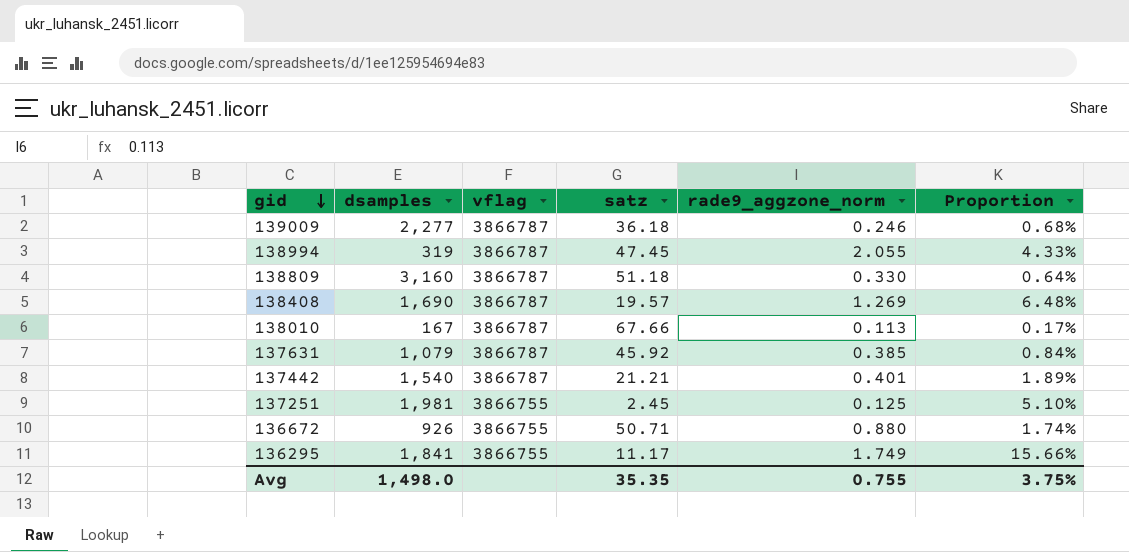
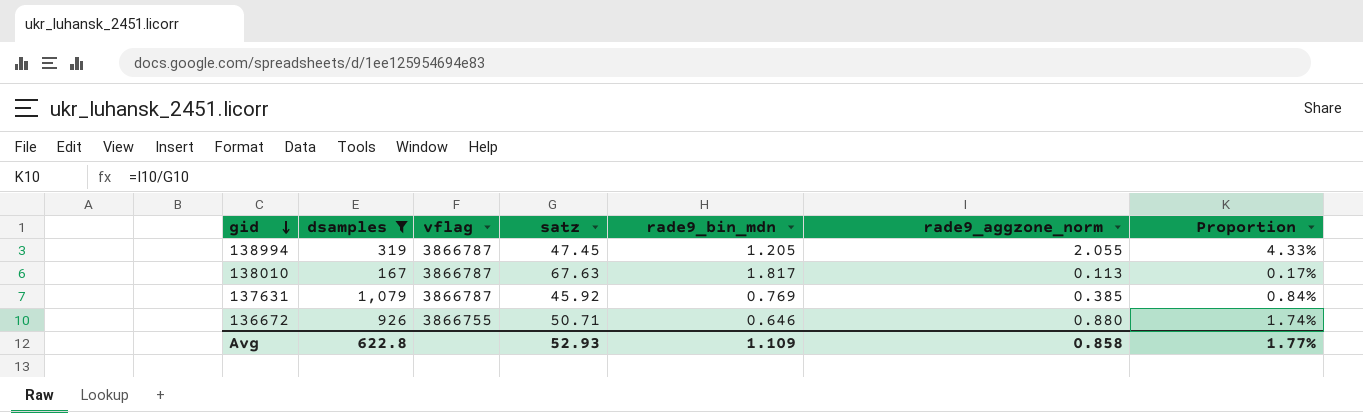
filter: none -> dsamples <= 1,079
column rade9_bin_mdn | position: none -> 5
138010 | satz: 67.66 -> 67.63
Avg | dsamples: 1,498.0 -> 622.8
Avg | satz: 35.35 -> 52.93
Avg | rade9_aggzone_norm: 0.755 -> 0.858
Avg | Proportion: 3.75% -> 1.77%

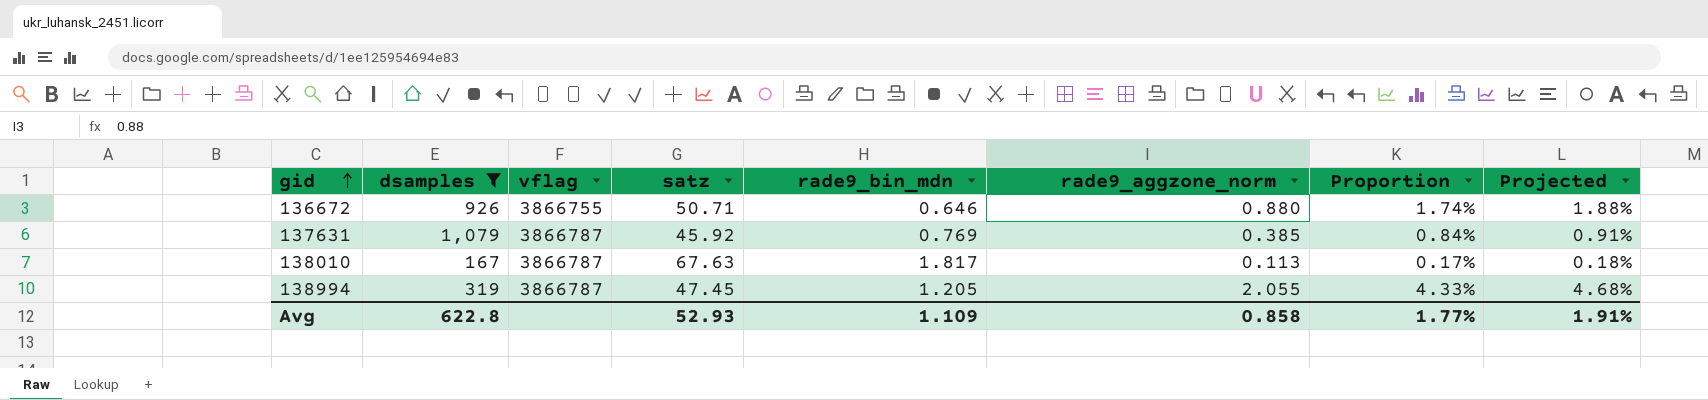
row order: gid descending -> gid ascending
column Projected | formula: none -> [Proportion] * 1.08

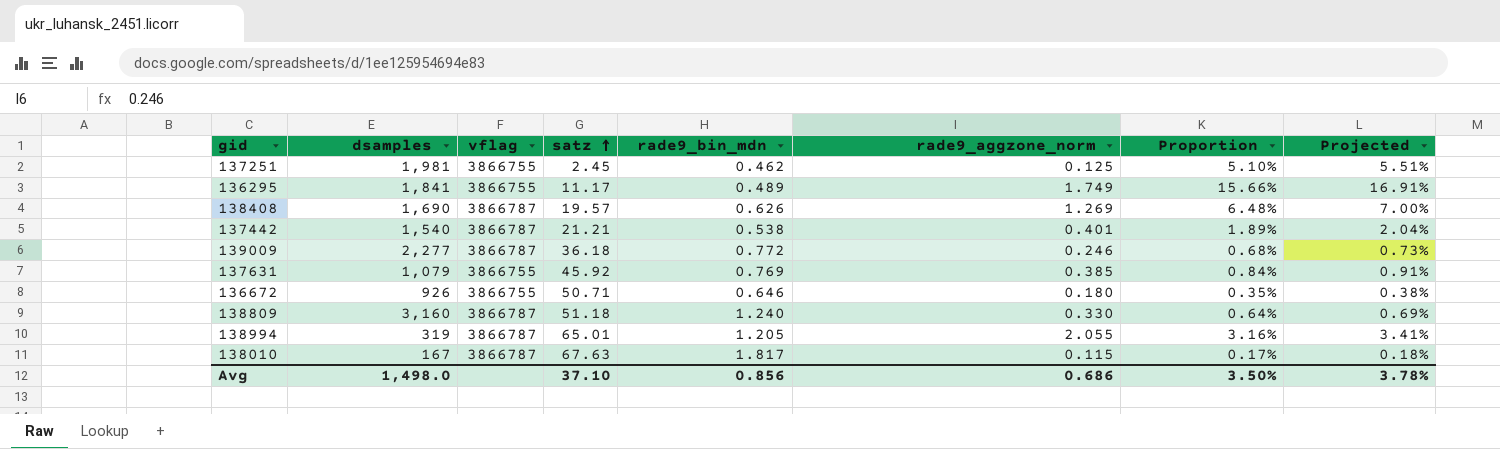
filter: dsamples <= 1,079 -> none
row order: gid ascending -> satz ascending
137631 | vflag: 3866787 -> 3866755
136672 | rade9_aggzone_norm: 0.880 -> 0.180
136672 | Proportion: 1.74% -> 0.35%
136672 | Projected: 1.88% -> 0.38%
138994 | satz: 47.45 -> 65.01
138994 | Proportion: 4.33% -> 3.16%
138994 | Projected: 4.68% -> 3.41%
138010 | rade9_aggzone_norm: 0.113 -> 0.115
Avg | dsamples: 622.8 -> 1,498.0
Avg | satz: 52.93 -> 37.10
Avg | rade9_bin_mdn: 1.109 -> 0.856
Avg | rade9_aggzone_norm: 0.858 -> 0.686
Avg | Proportion: 1.77% -> 3.50%
Avg | Projected: 1.91% -> 3.78%

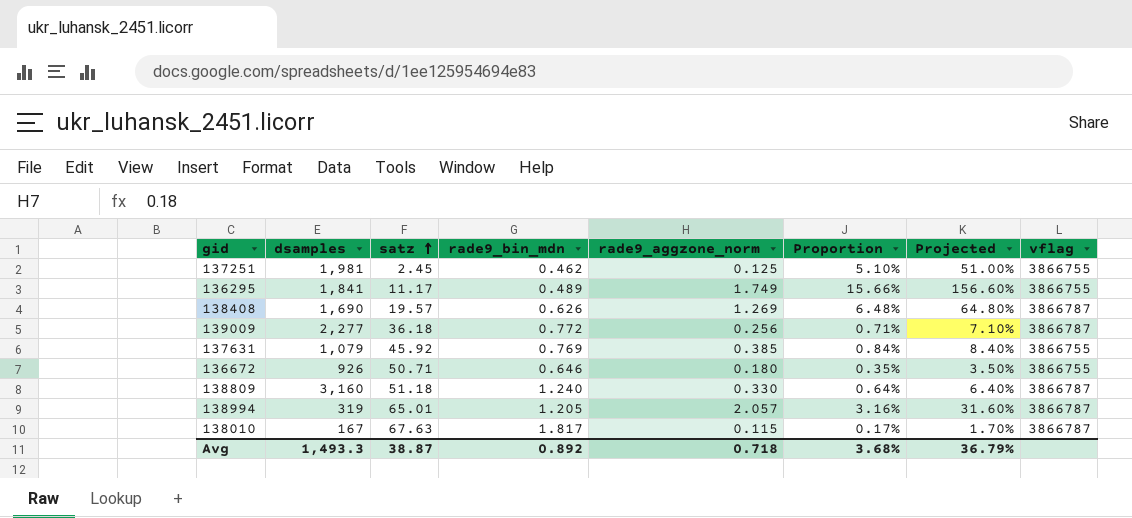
column Projected | formula: [Proportion] * 1.08 -> [Proportion] * 10
column vflag | position: 3 -> 8
row 137442: 1,540 | 3866787 | 21.21 | 0.538 | 0.401 | 1.89% | 2.04% -> none
139009 | rade9_aggzone_norm: 0.246 -> 0.256
139009 | Proportion: 0.68% -> 0.71%
138994 | rade9_aggzone_norm: 2.055 -> 2.057
Avg | dsamples: 1,498.0 -> 1,493.3
Avg | satz: 37.10 -> 38.87
Avg | rade9_bin_mdn: 0.856 -> 0.892
Avg | rade9_aggzone_norm: 0.686 -> 0.718
Avg | Proportion: 3.50% -> 3.68%
Avg | Projected: 3.78% -> 36.79%

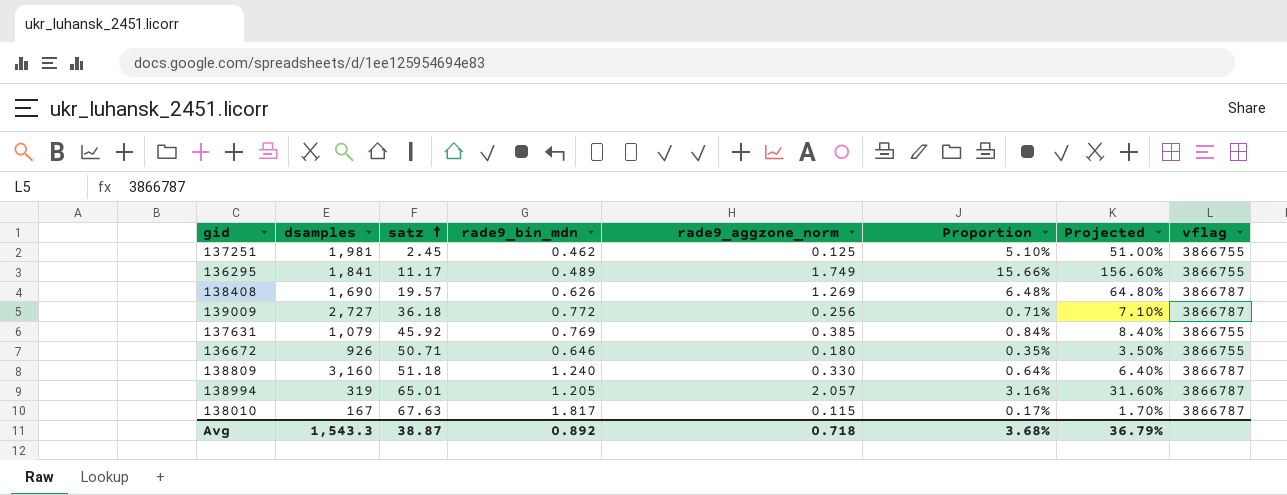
139009 | dsamples: 2,277 -> 2,727
Avg | dsamples: 1,493.3 -> 1,543.3

